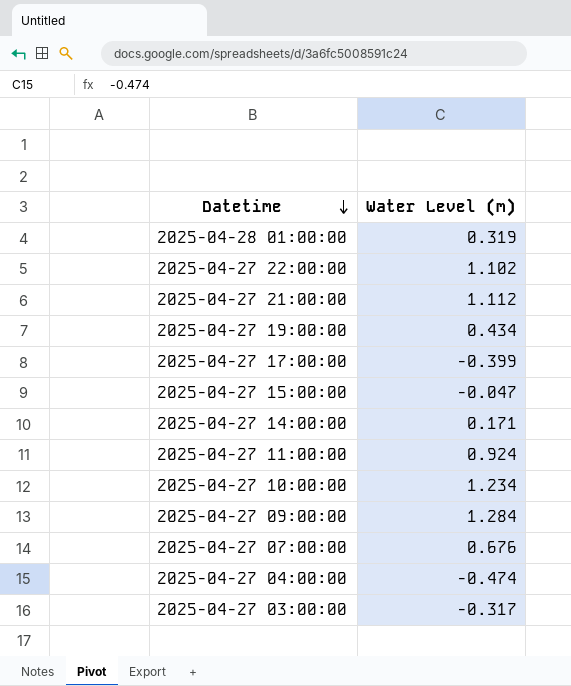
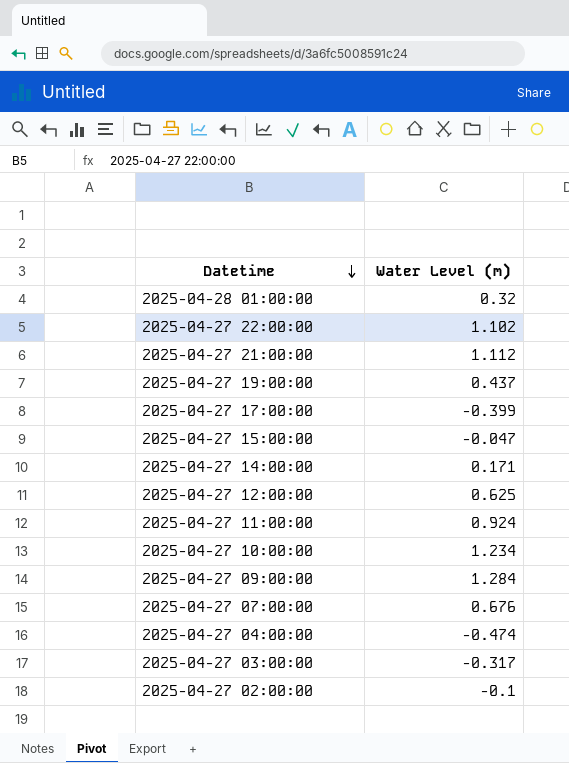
2025-04-28 01:00:00 | Water Level (m): 0.319 -> 0.32
2025-04-27 19:00:00 | Water Level (m): 0.434 -> 0.437
row 2025-04-27 12:00:00: none -> 0.625
row 2025-04-27 02:00:00: none -> -0.1

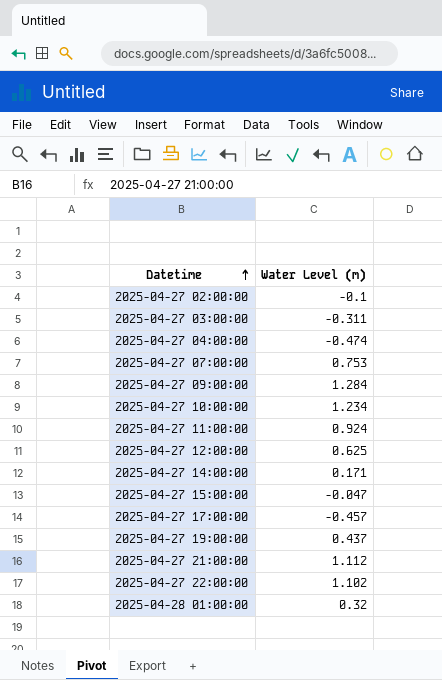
row order: Datetime descending -> Datetime ascending
2025-04-27 03:00:00 | Water Level (m): -0.317 -> -0.311
2025-04-27 07:00:00 | Water Level (m): 0.676 -> 0.753
2025-04-27 17:00:00 | Water Level (m): -0.399 -> -0.457

